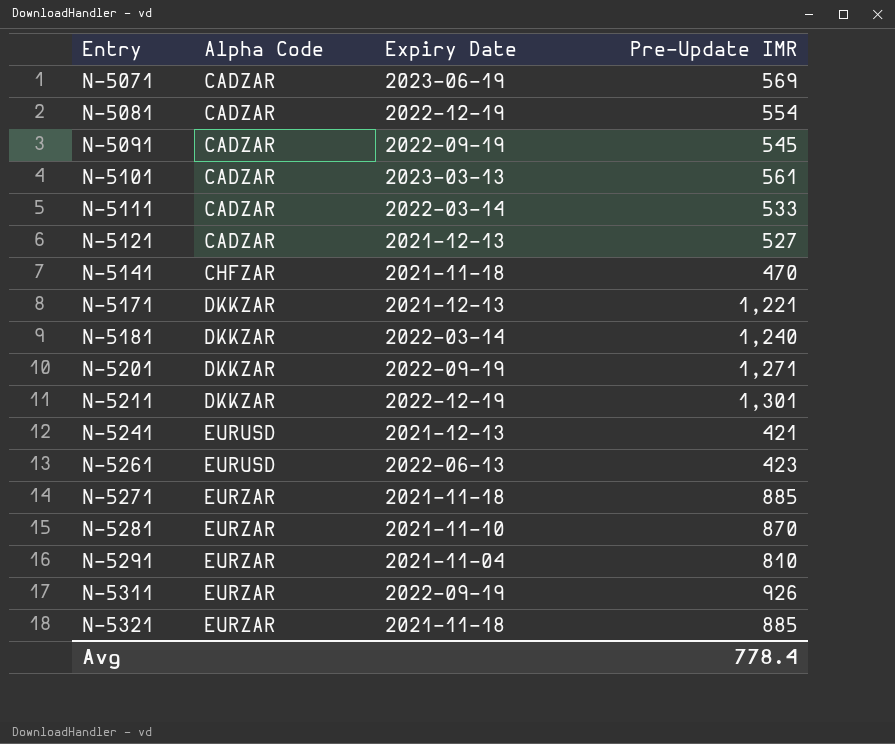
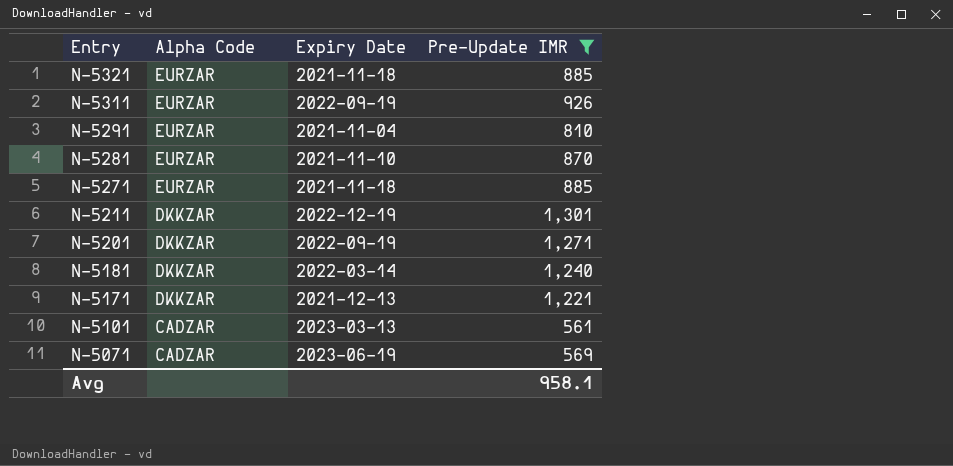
filter: none -> Pre-Update IMR >= 561
row order: Entry ascending -> Entry descending
Avg | Pre-Update IMR: 778.4 -> 958.1

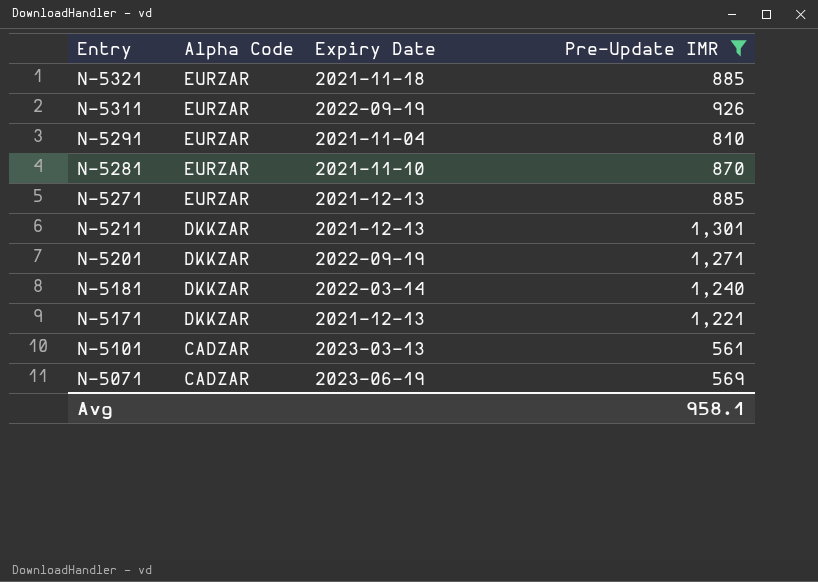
N-5271 | Expiry Date: 2021-11-18 -> 2021-12-13
N-5211 | Expiry Date: 2022-12-19 -> 2021-12-13

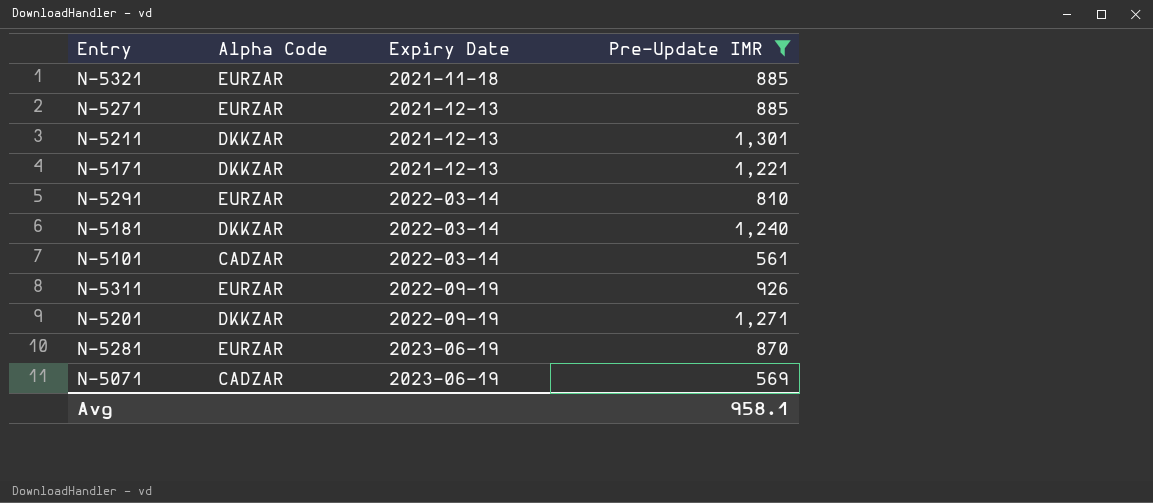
row order: Entry descending -> Expiry Date ascending
N-5291 | Expiry Date: 2021-11-04 -> 2022-03-14
N-5101 | Expiry Date: 2023-03-13 -> 2022-03-14
N-5281 | Expiry Date: 2021-11-10 -> 2023-06-19

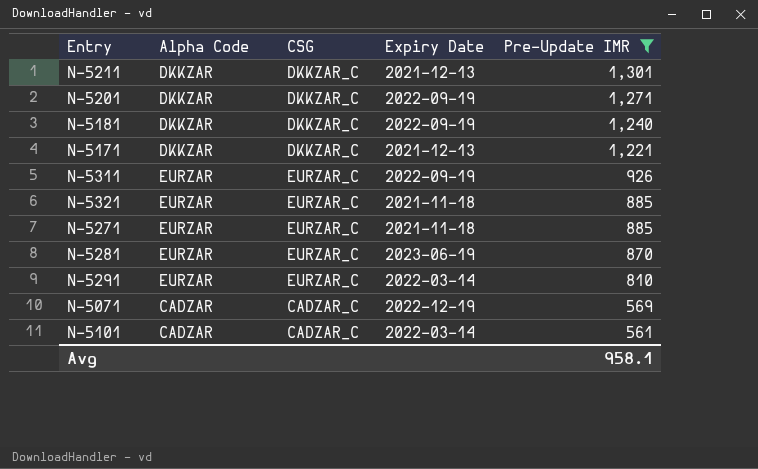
row order: Expiry Date ascending -> Pre-Update IMR descending
column CSG | position: none -> 3
N-5181 | Expiry Date: 2022-03-14 -> 2022-09-19
N-5271 | Expiry Date: 2021-12-13 -> 2021-11-18
N-5071 | Expiry Date: 2023-06-19 -> 2022-12-19

